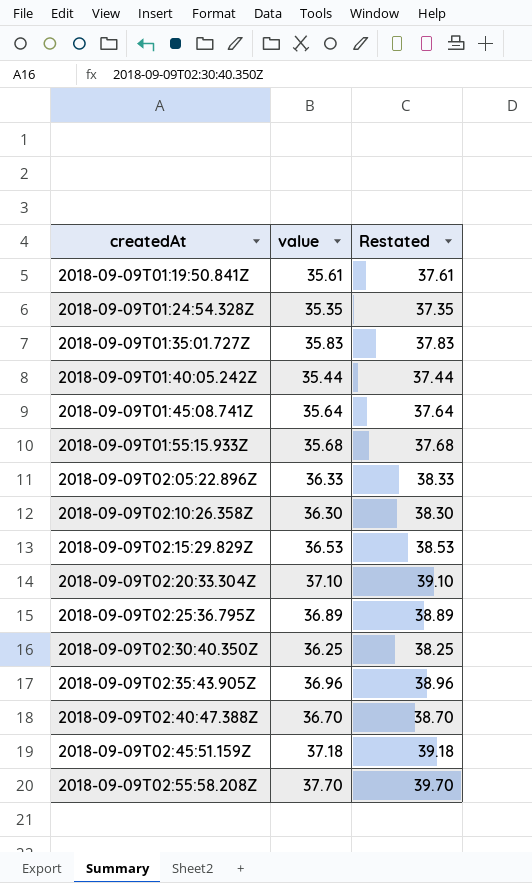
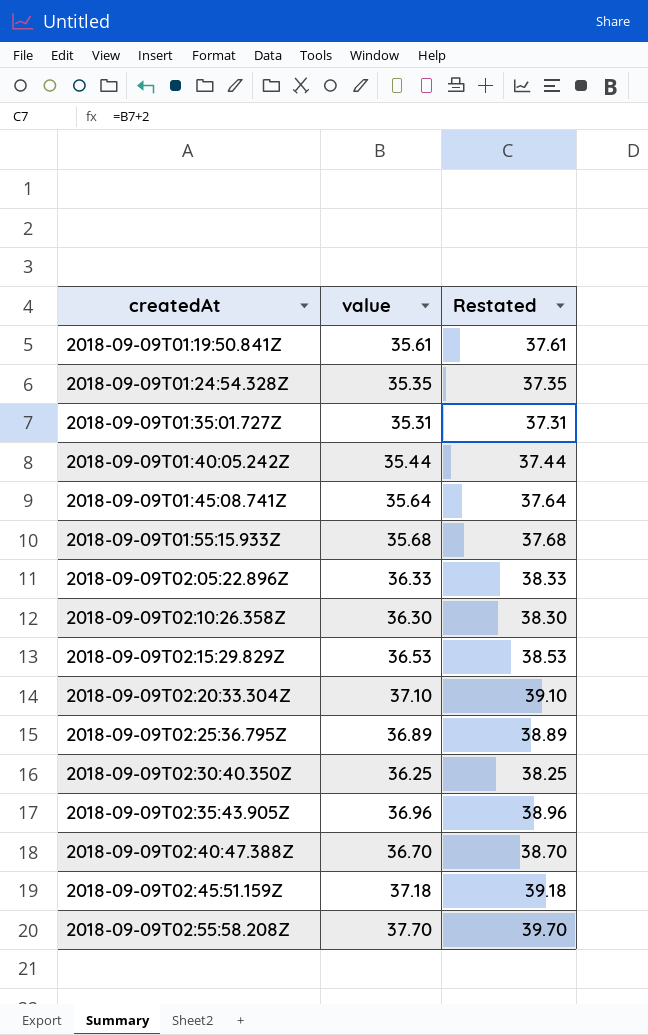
2018-09-09T01:35:01.727Z | value: 35.83 -> 35.31
2018-09-09T01:35:01.727Z | Restated: 37.83 -> 37.31

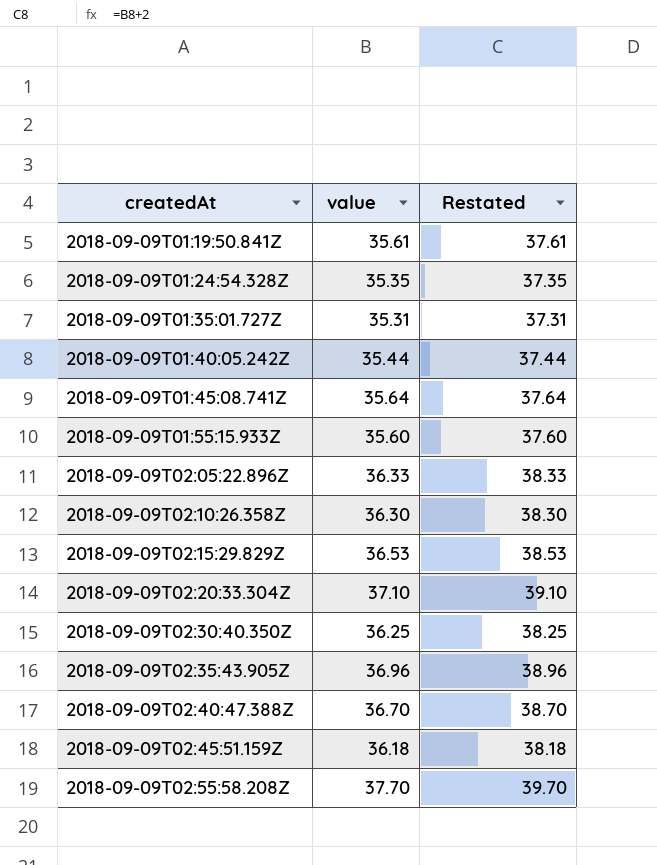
row 2018-09-09T02:25:36.795Z: 36.89 | 38.89 -> none
2018-09-09T01:55:15.933Z | value: 35.68 -> 35.60
2018-09-09T01:55:15.933Z | Restated: 37.68 -> 37.60
2018-09-09T02:45:51.159Z | value: 37.18 -> 36.18
2018-09-09T02:45:51.159Z | Restated: 39.18 -> 38.18

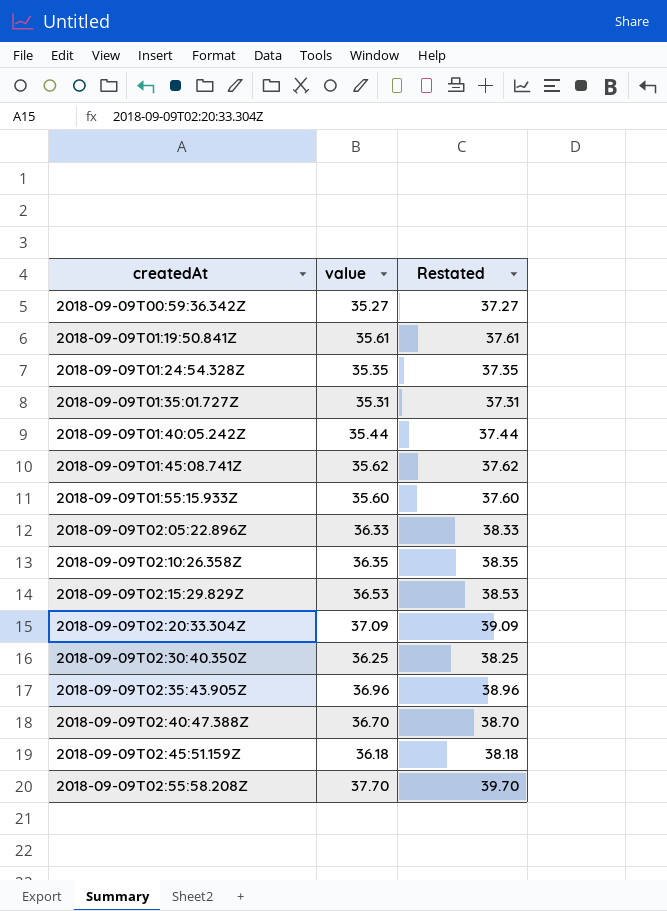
row 2018-09-09T00:59:36.342Z: none -> 35.27 | 37.27
2018-09-09T01:45:08.741Z | value: 35.64 -> 35.62
2018-09-09T01:45:08.741Z | Restated: 37.64 -> 37.62
2018-09-09T02:10:26.358Z | value: 36.30 -> 36.35
2018-09-09T02:10:26.358Z | Restated: 38.30 -> 38.35
2018-09-09T02:20:33.304Z | value: 37.10 -> 37.09
2018-09-09T02:20:33.304Z | Restated: 39.10 -> 39.09

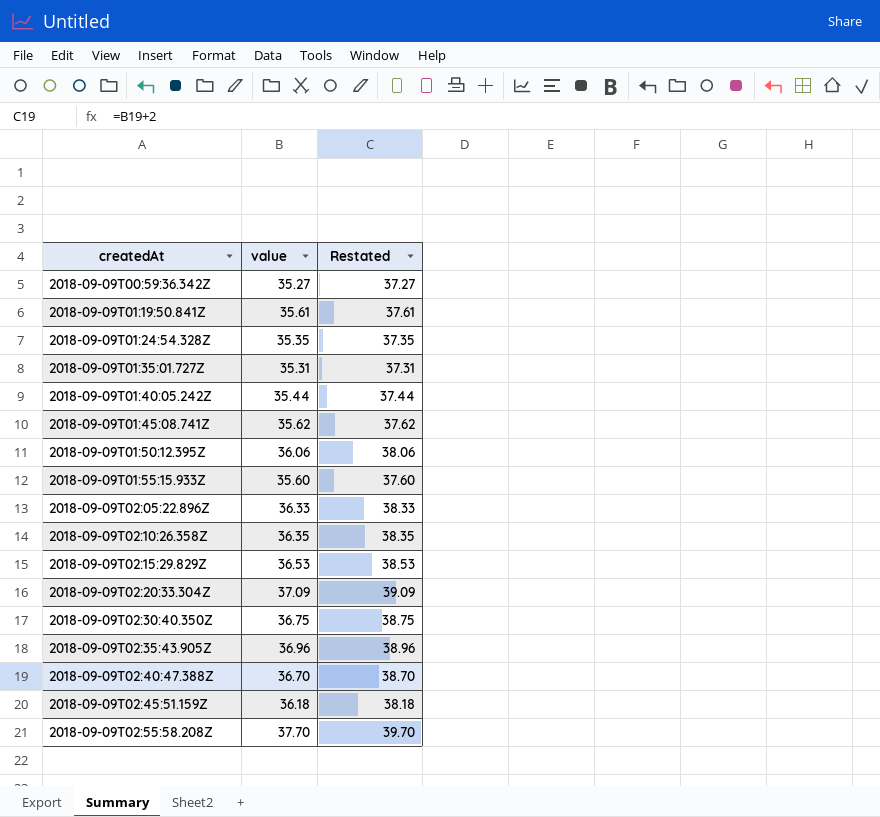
row 2018-09-09T01:50:12.395Z: none -> 36.06 | 38.06
2018-09-09T02:30:40.350Z | value: 36.25 -> 36.75
2018-09-09T02:30:40.350Z | Restated: 38.25 -> 38.75

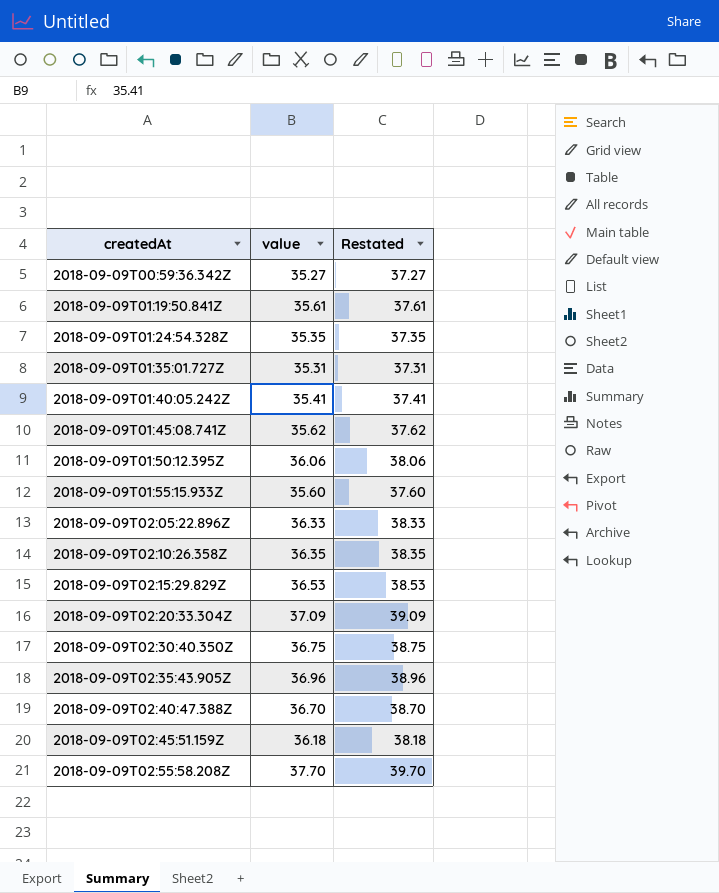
2018-09-09T01:40:05.242Z | value: 35.44 -> 35.41
2018-09-09T01:40:05.242Z | Restated: 37.44 -> 37.41

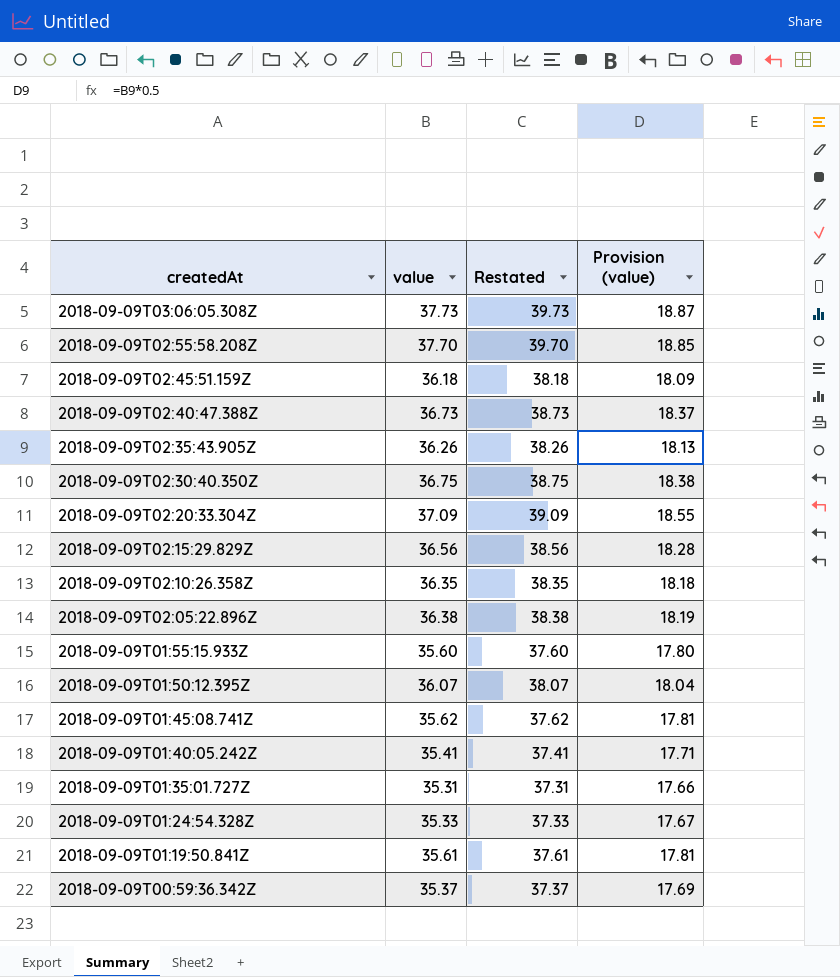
row order: createdAt ascending -> createdAt descending
column Provision (value) | formula: none -> [value] * 0.5
row 2018-09-09T03:06:05.308Z: none -> 37.73 | 39.73 | 18.87
2018-09-09T02:40:47.388Z | value: 36.70 -> 36.73
2018-09-09T02:40:47.388Z | Restated: 38.70 -> 38.73
2018-09-09T02:35:43.905Z | value: 36.96 -> 36.26
2018-09-09T02:35:43.905Z | Restated: 38.96 -> 38.26
2018-09-09T02:15:29.829Z | value: 36.53 -> 36.56
2018-09-09T02:15:29.829Z | Restated: 38.53 -> 38.56
2018-09-09T02:05:22.896Z | value: 36.33 -> 36.38
2018-09-09T02:05:22.896Z | Restated: 38.33 -> 38.38
2018-09-09T01:50:12.395Z | value: 36.06 -> 36.07
2018-09-09T01:50:12.395Z | Restated: 38.06 -> 38.07
2018-09-09T01:24:54.328Z | value: 35.35 -> 35.33
2018-09-09T01:24:54.328Z | Restated: 37.35 -> 37.33
2018-09-09T00:59:36.342Z | value: 35.27 -> 35.37
2018-09-09T00:59:36.342Z | Restated: 37.27 -> 37.37

